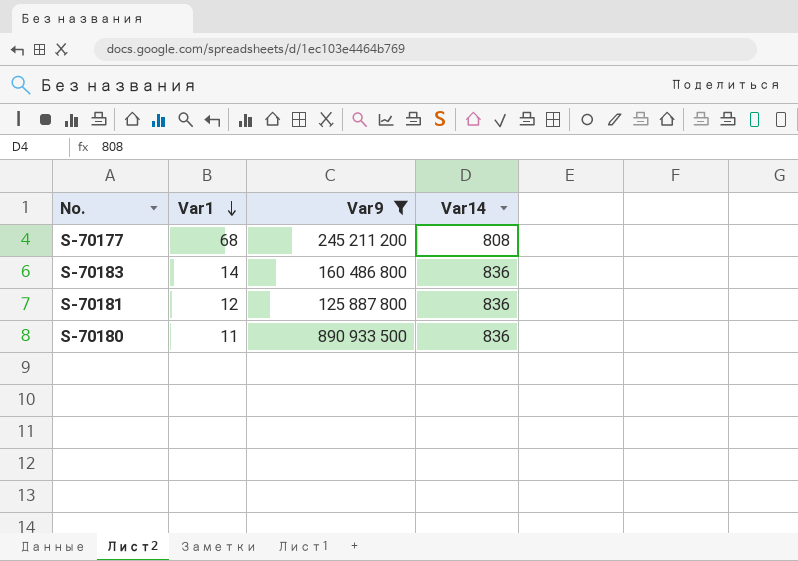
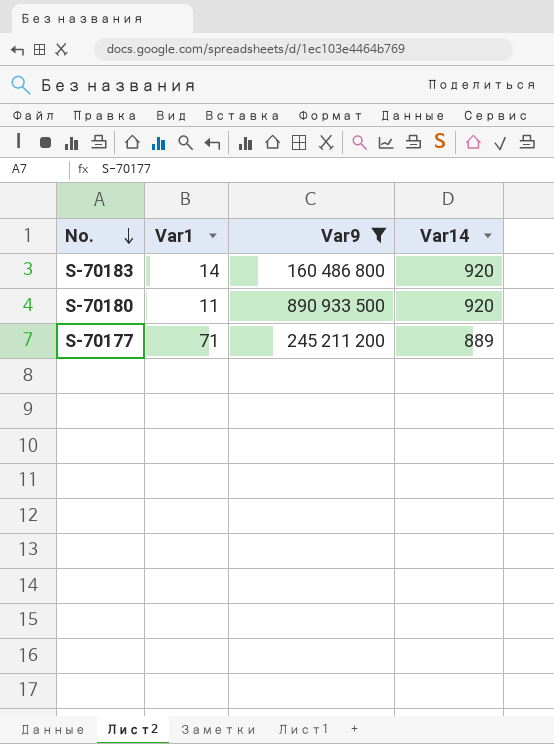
row order: Var1 descending -> No. descending
row S-70181: 12 | 125 887 800 | 836 -> none
S-70183 | Var14: 836 -> 920
S-70180 | Var14: 836 -> 920
S-70177 | Var1: 68 -> 71
S-70177 | Var14: 808 -> 889

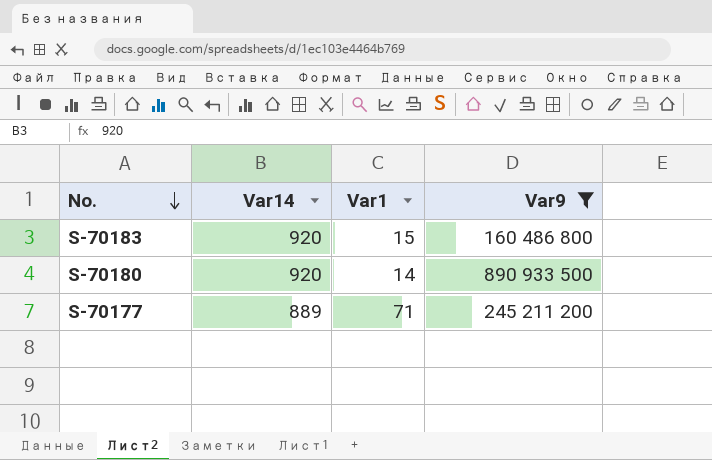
column Var14 | position: 4 -> 2
S-70183 | Var1: 14 -> 15
S-70180 | Var1: 11 -> 14

